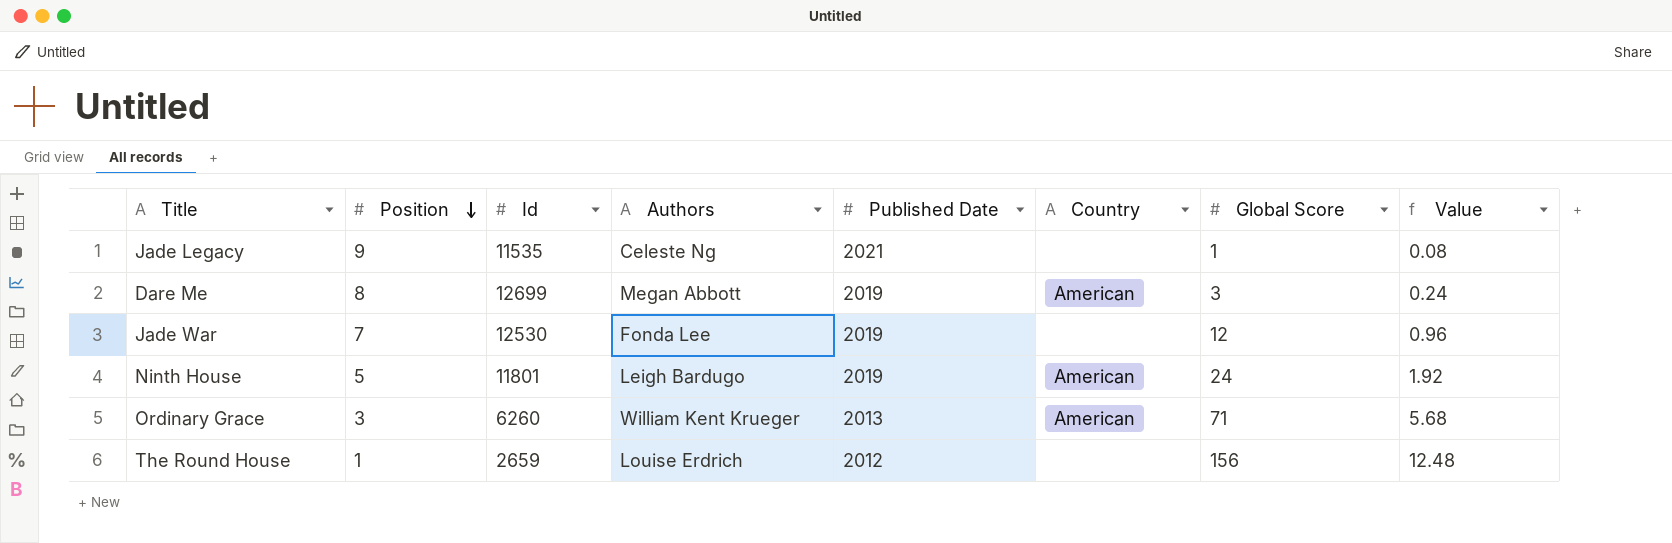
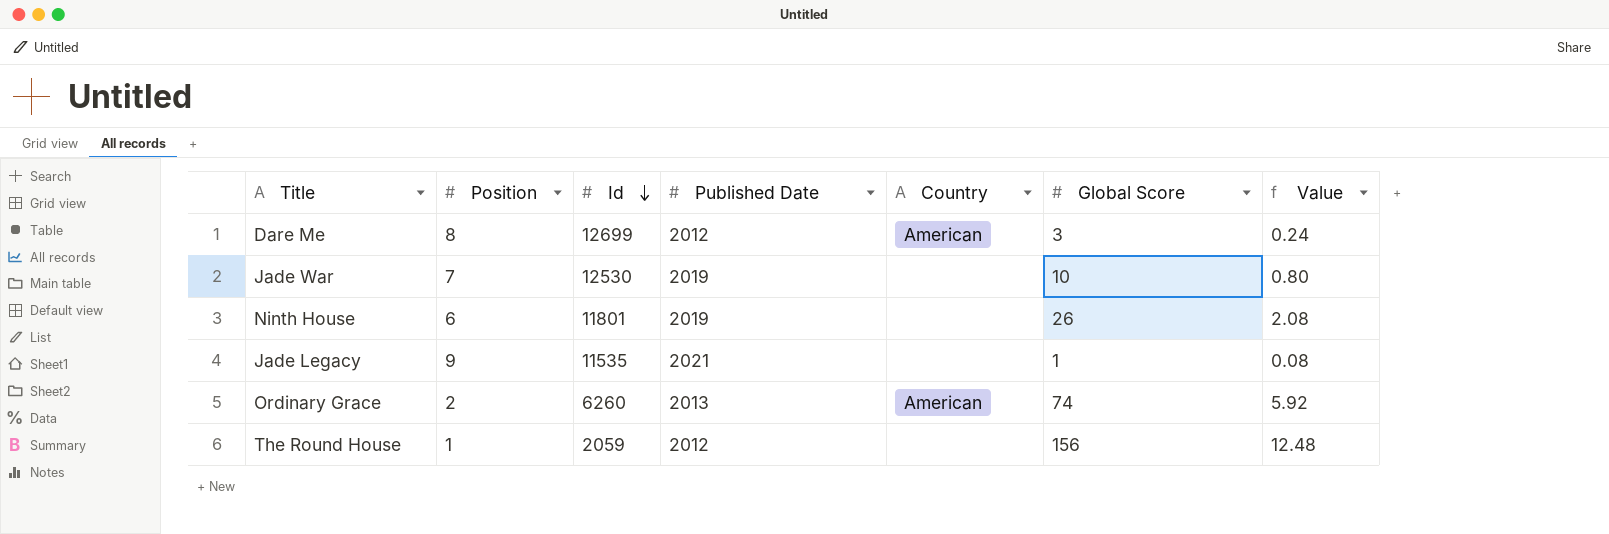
row order: Position descending -> Id descending
column Authors | position: 4 -> none
Dare Me | Published Date: 2019 -> 2012
Jade War | Global Score: 12 -> 10
Jade War | Value: 0.96 -> 0.80
Ninth House | Position: 5 -> 6
Ninth House | Country: American -> none
Ninth House | Global Score: 24 -> 26
Ninth House | Value: 1.92 -> 2.08
Ordinary Grace | Position: 3 -> 2
Ordinary Grace | Global Score: 71 -> 74
Ordinary Grace | Value: 5.68 -> 5.92
The Round House | Id: 2659 -> 2059

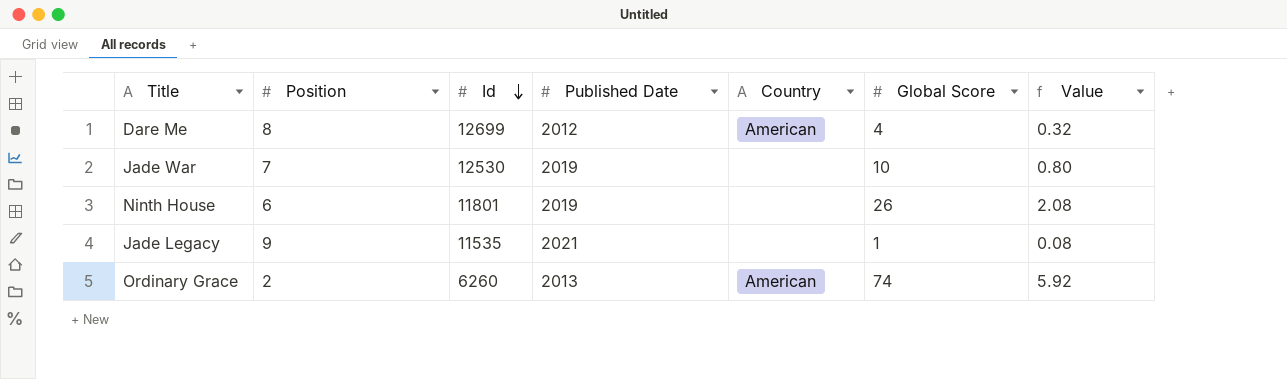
row The Round House: 1 | 2059 | 2012 | none | 156 | 12.48 -> none
Dare Me | Global Score: 3 -> 4
Dare Me | Value: 0.24 -> 0.32

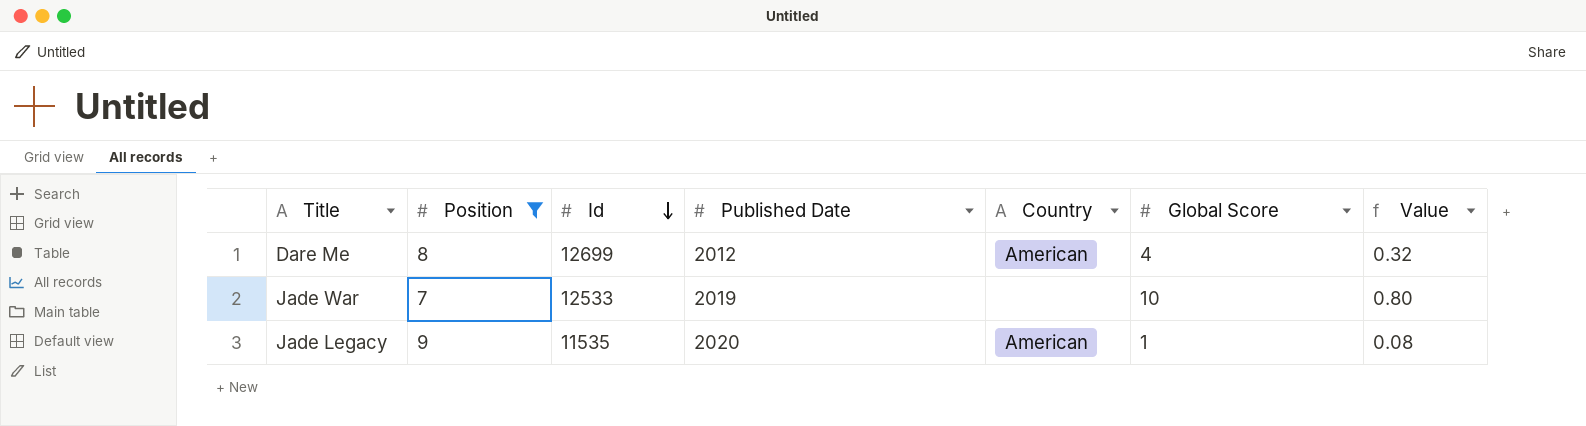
filter: none -> Position >= 7
Jade War | Id: 12530 -> 12533
Jade Legacy | Published Date: 2021 -> 2020
Jade Legacy | Country: none -> American

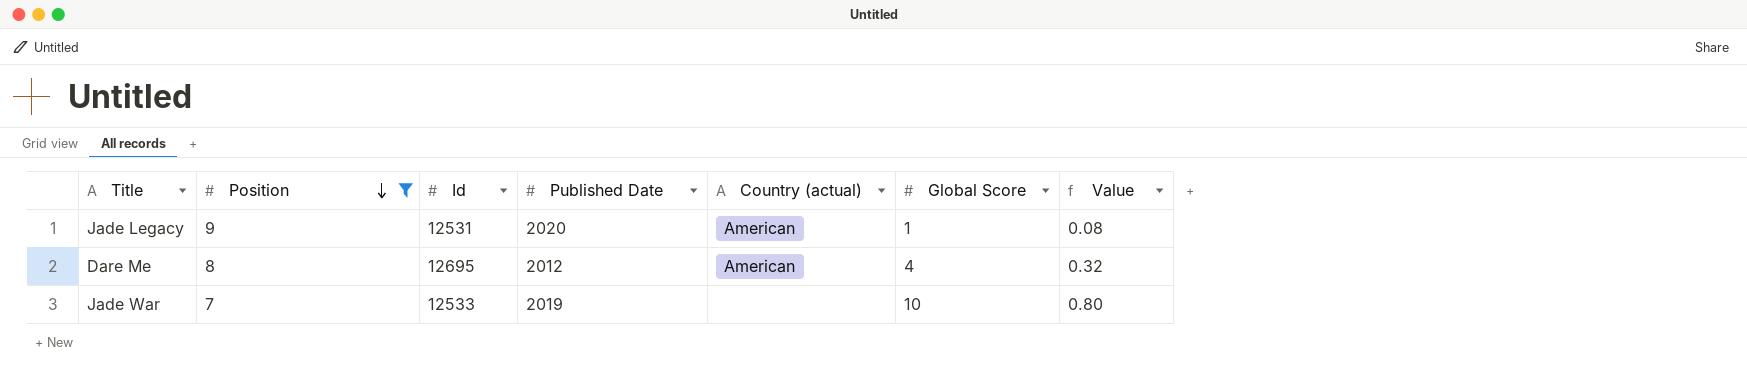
row order: Id descending -> Position descending
column name: Country -> Country (actual)
Jade Legacy | Id: 11535 -> 12531
Dare Me | Id: 12699 -> 12695

